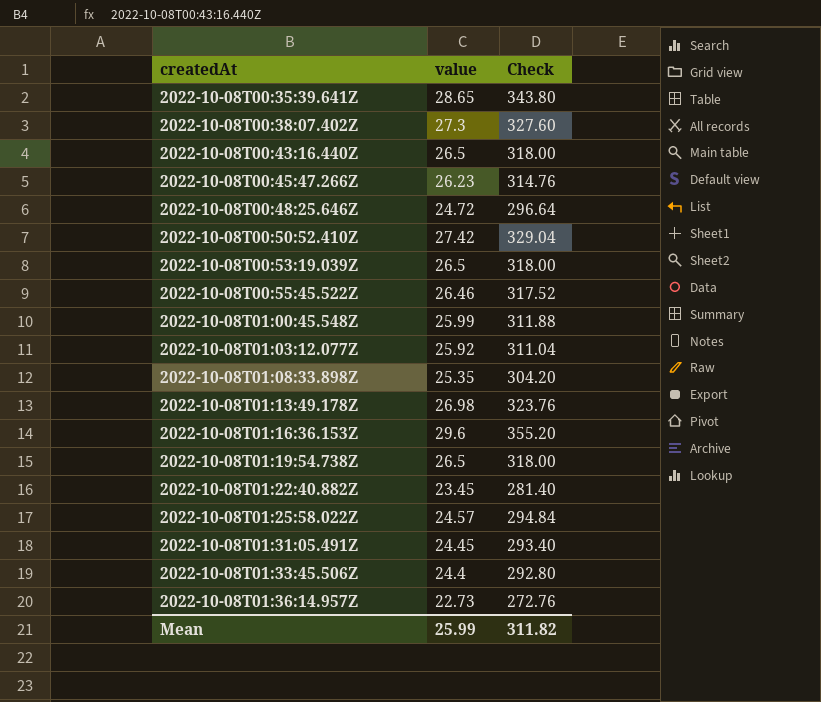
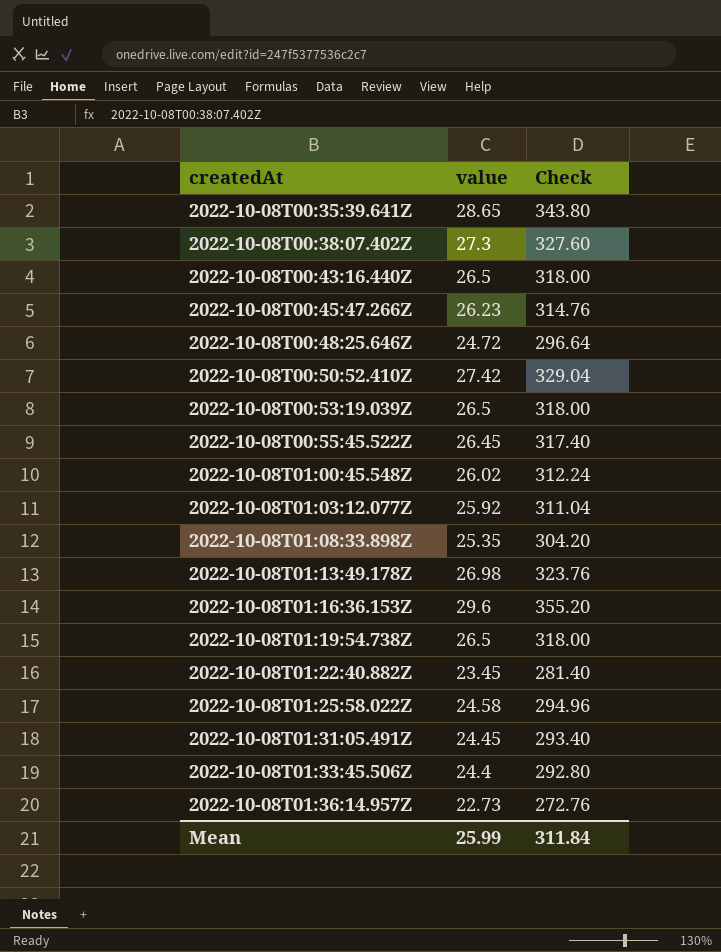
2022-10-08T00:55:45.522Z | value: 26.46 -> 26.45
2022-10-08T00:55:45.522Z | Check: 317.52 -> 317.40
2022-10-08T01:00:45.548Z | value: 25.99 -> 26.02
2022-10-08T01:00:45.548Z | Check: 311.88 -> 312.24
2022-10-08T01:25:58.022Z | value: 24.57 -> 24.58
2022-10-08T01:25:58.022Z | Check: 294.84 -> 294.96
Mean | Check: 311.82 -> 311.84

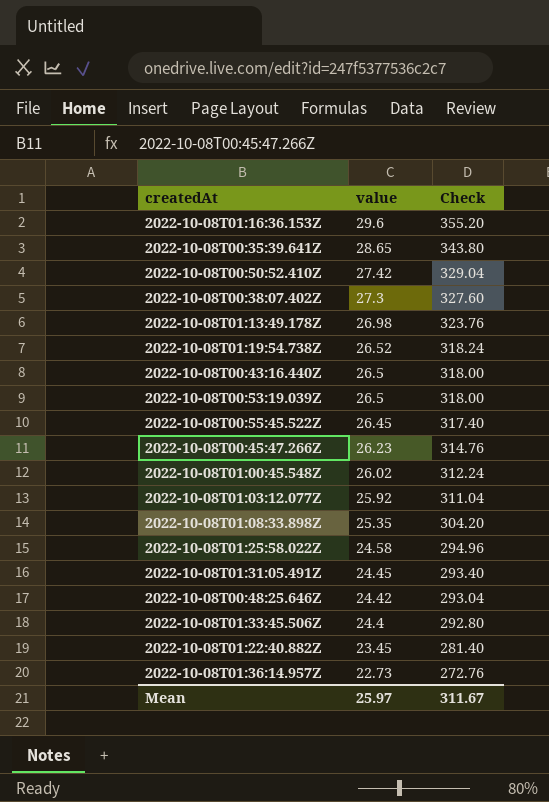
row order: createdAt ascending -> value descending
2022-10-08T01:19:54.738Z | value: 26.5 -> 26.52
2022-10-08T01:19:54.738Z | Check: 318.00 -> 318.24
2022-10-08T00:48:25.646Z | value: 24.72 -> 24.42
2022-10-08T00:48:25.646Z | Check: 296.64 -> 293.04
Mean | value: 25.99 -> 25.97
Mean | Check: 311.84 -> 311.67

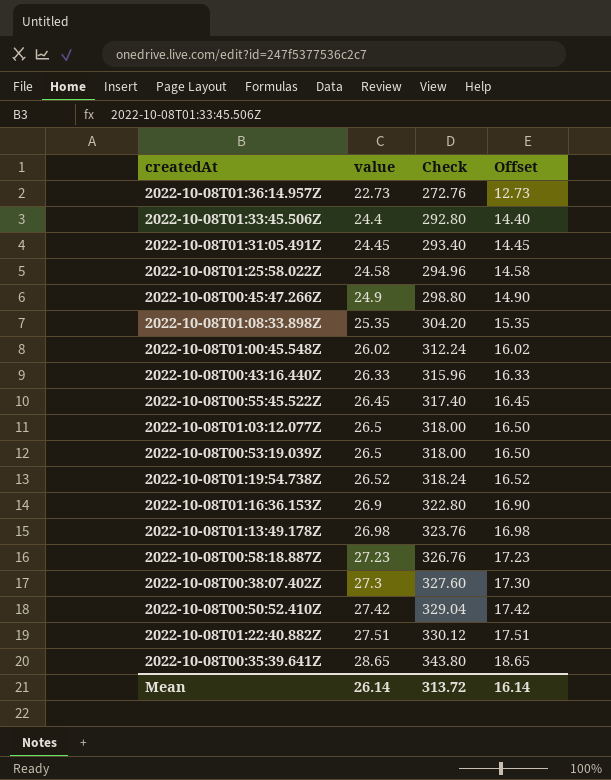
row order: value descending -> value ascending
column Offset | formula: none -> [value] - 10
row 2022-10-08T00:48:25.646Z: 24.42 | 293.04 -> none
2022-10-08T00:45:47.266Z | value: 26.23 -> 24.9
2022-10-08T00:45:47.266Z | Check: 314.76 -> 298.80
2022-10-08T00:43:16.440Z | value: 26.5 -> 26.33
2022-10-08T00:43:16.440Z | Check: 318.00 -> 315.96
2022-10-08T01:03:12.077Z | value: 25.92 -> 26.5
2022-10-08T01:03:12.077Z | Check: 311.04 -> 318.00
2022-10-08T01:16:36.153Z | value: 29.6 -> 26.9
2022-10-08T01:16:36.153Z | Check: 355.20 -> 322.80
row 2022-10-08T00:58:18.887Z: none -> 27.23 | 326.76 | 17.23
2022-10-08T01:22:40.882Z | value: 23.45 -> 27.51
2022-10-08T01:22:40.882Z | Check: 281.40 -> 330.12
Mean | value: 25.97 -> 26.14
Mean | Check: 311.67 -> 313.72

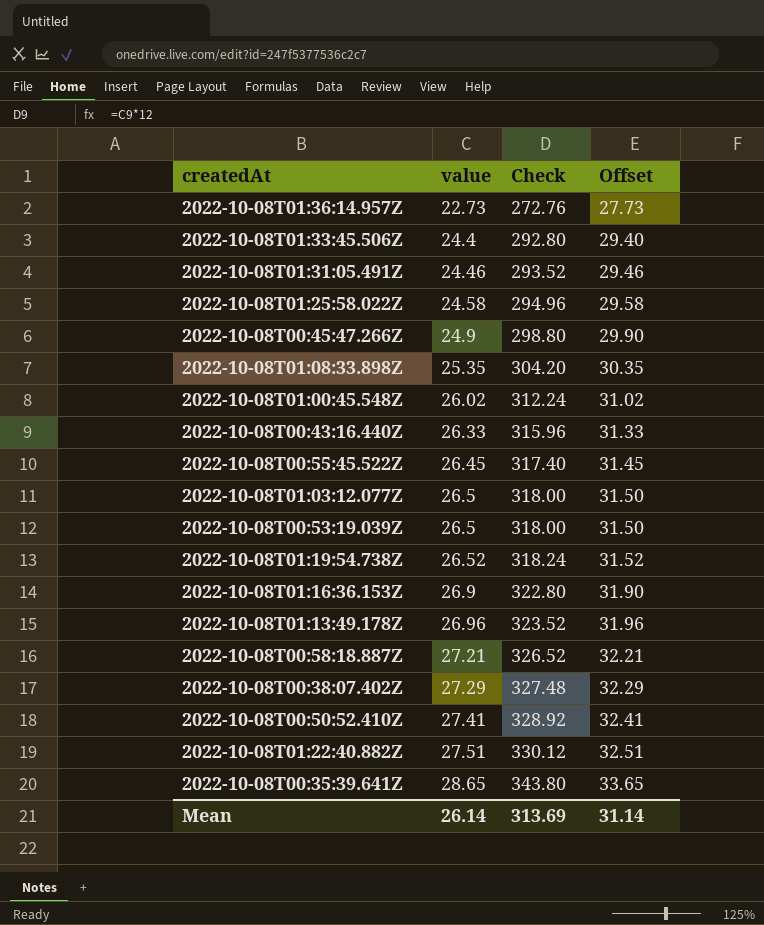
column Offset | formula: [value] - 10 -> [value] + 5
2022-10-08T01:31:05.491Z | value: 24.45 -> 24.46
2022-10-08T01:31:05.491Z | Check: 293.40 -> 293.52
2022-10-08T01:13:49.178Z | value: 26.98 -> 26.96
2022-10-08T01:13:49.178Z | Check: 323.76 -> 323.52
2022-10-08T00:58:18.887Z | value: 27.23 -> 27.21
2022-10-08T00:58:18.887Z | Check: 326.76 -> 326.52
2022-10-08T00:38:07.402Z | value: 27.3 -> 27.29
2022-10-08T00:38:07.402Z | Check: 327.60 -> 327.48
2022-10-08T00:50:52.410Z | value: 27.42 -> 27.41
2022-10-08T00:50:52.410Z | Check: 329.04 -> 328.92
Mean | Check: 313.72 -> 313.69
Mean | Offset: 16.14 -> 31.14

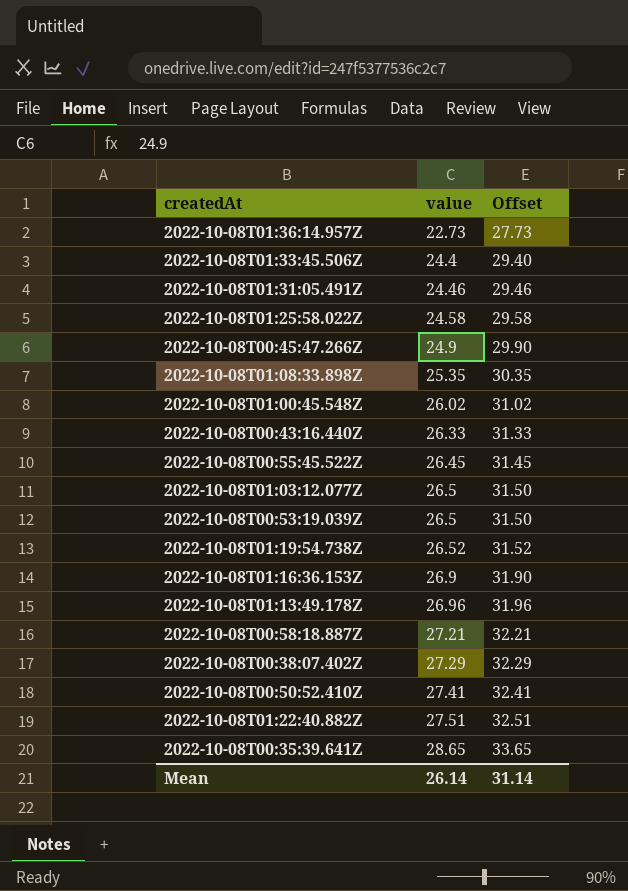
column Check | formula: [value] * 12 -> none

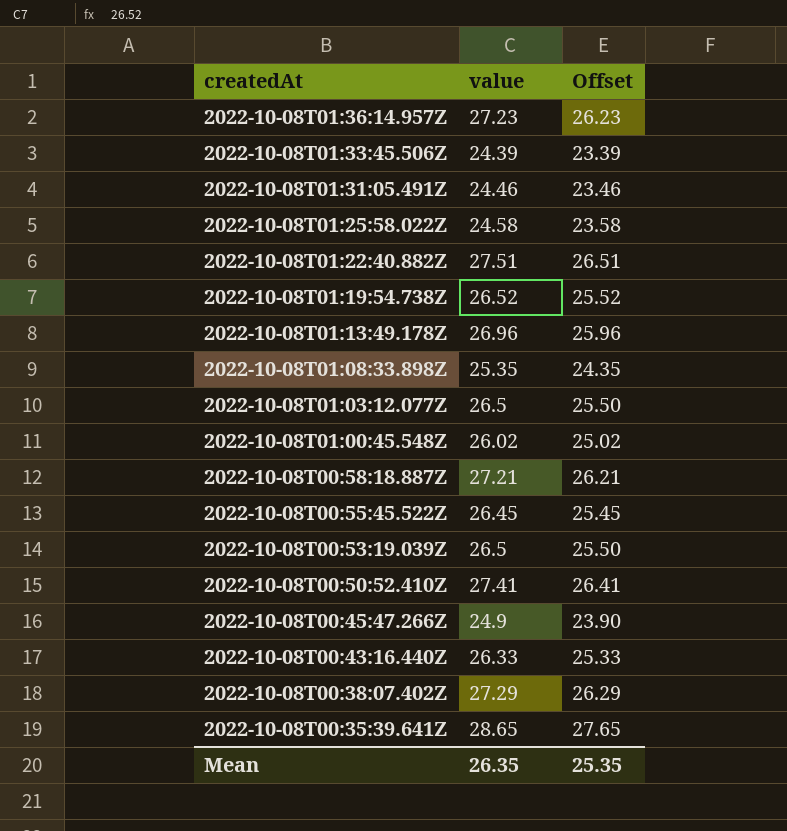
row order: value ascending -> createdAt descending
column Offset | formula: [value] + 5 -> [value] - 1
row 2022-10-08T01:16:36.153Z: 26.9 | 31.90 -> none
2022-10-08T01:36:14.957Z | value: 22.73 -> 27.23
2022-10-08T01:33:45.506Z | value: 24.4 -> 24.39
Mean | value: 26.14 -> 26.35
Mean | Offset: 31.14 -> 25.35

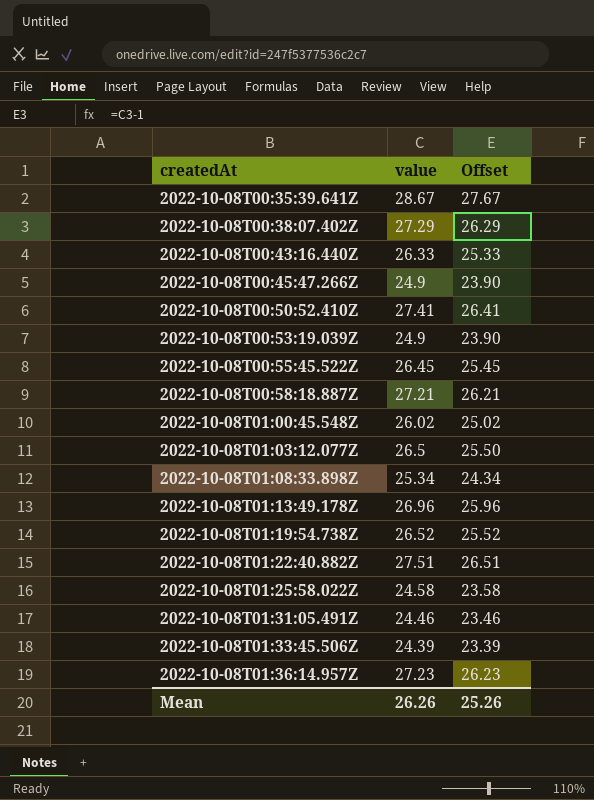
row order: createdAt descending -> createdAt ascending
2022-10-08T00:35:39.641Z | value: 28.65 -> 28.67
2022-10-08T00:35:39.641Z | Offset: 27.65 -> 27.67
2022-10-08T00:53:19.039Z | value: 26.5 -> 24.9
2022-10-08T00:53:19.039Z | Offset: 25.50 -> 23.90
2022-10-08T01:08:33.898Z | value: 25.35 -> 25.34
2022-10-08T01:08:33.898Z | Offset: 24.35 -> 24.34
Mean | value: 26.35 -> 26.26
Mean | Offset: 25.35 -> 25.26

